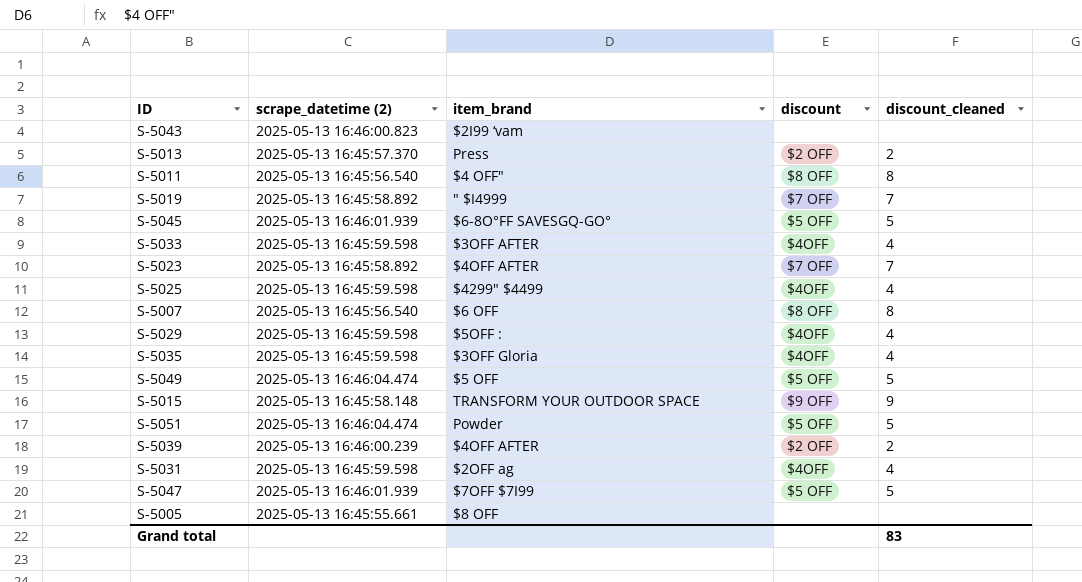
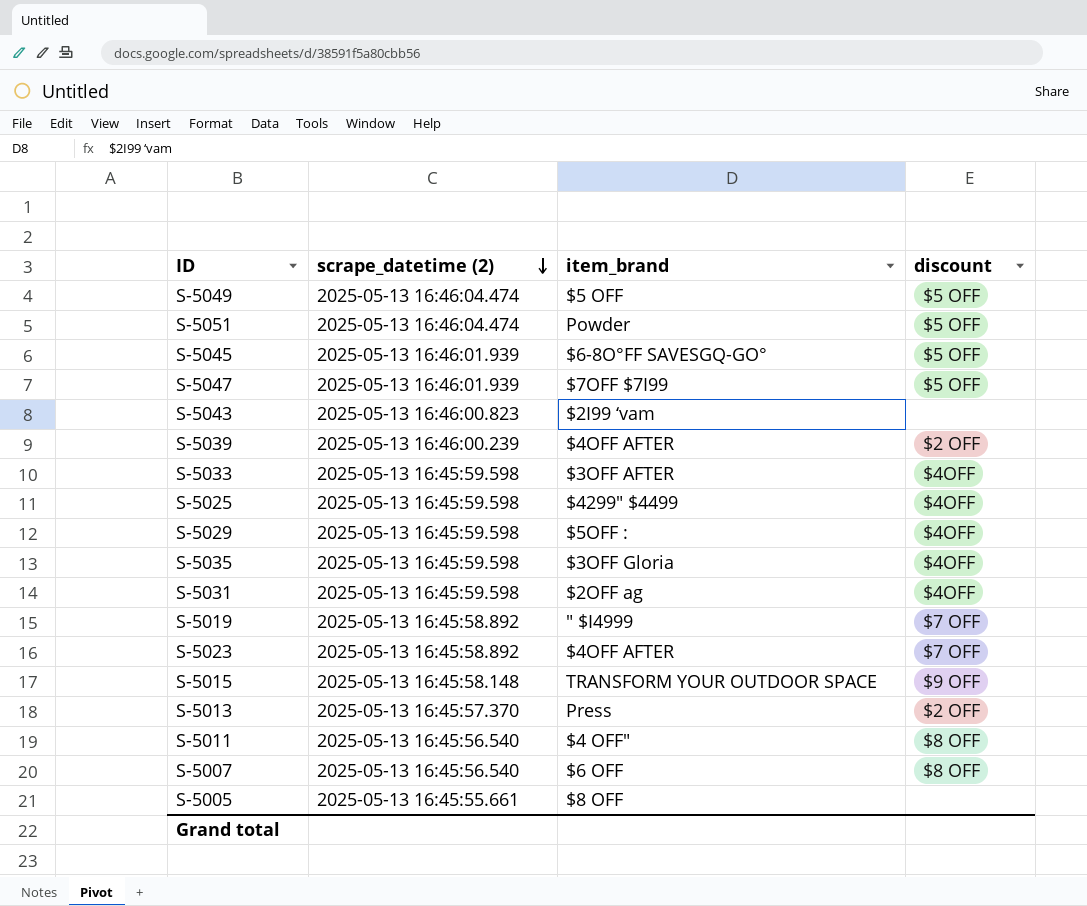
row order: none -> scrape_datetime (2) descending
column discount_cleaned | position: 5 -> none

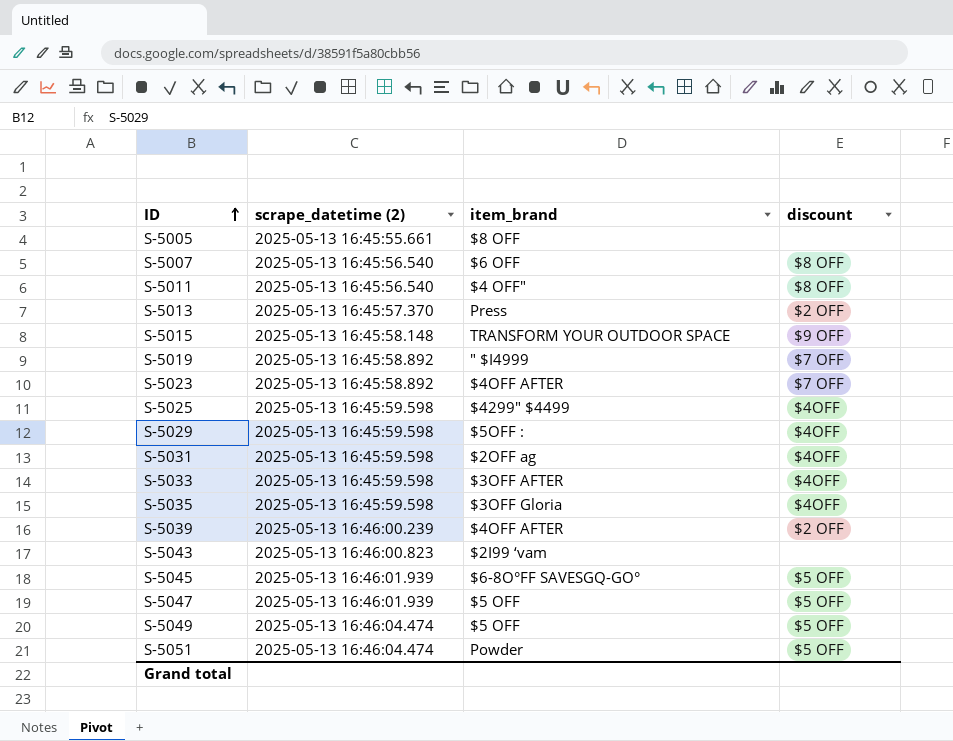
row order: scrape_datetime (2) descending -> ID ascending
S-5047 | item_brand: $7OFF $7I99 -> $5 OFF

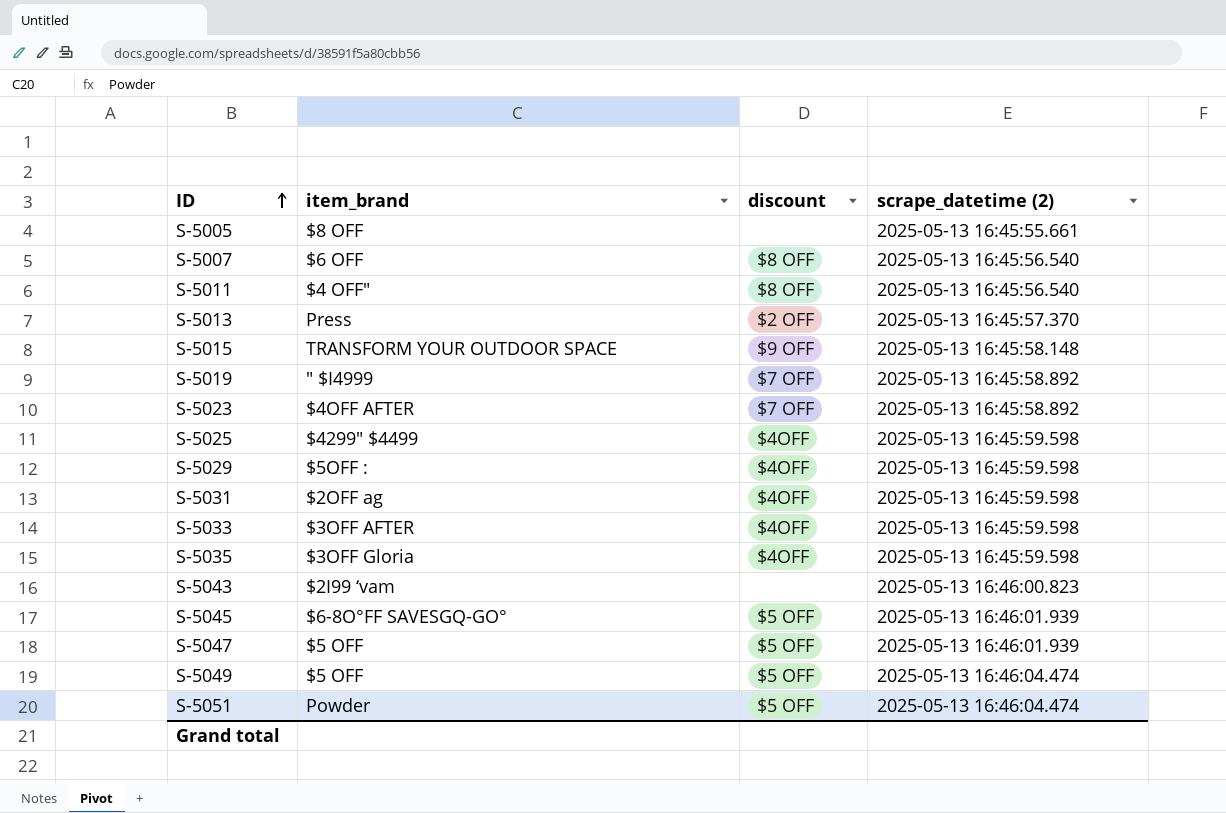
column scrape_datetime (2) | position: 2 -> 4
row S-5039: 2025-05-13 16:46:00.239 | $4OFF AFTER | $2 OFF -> none

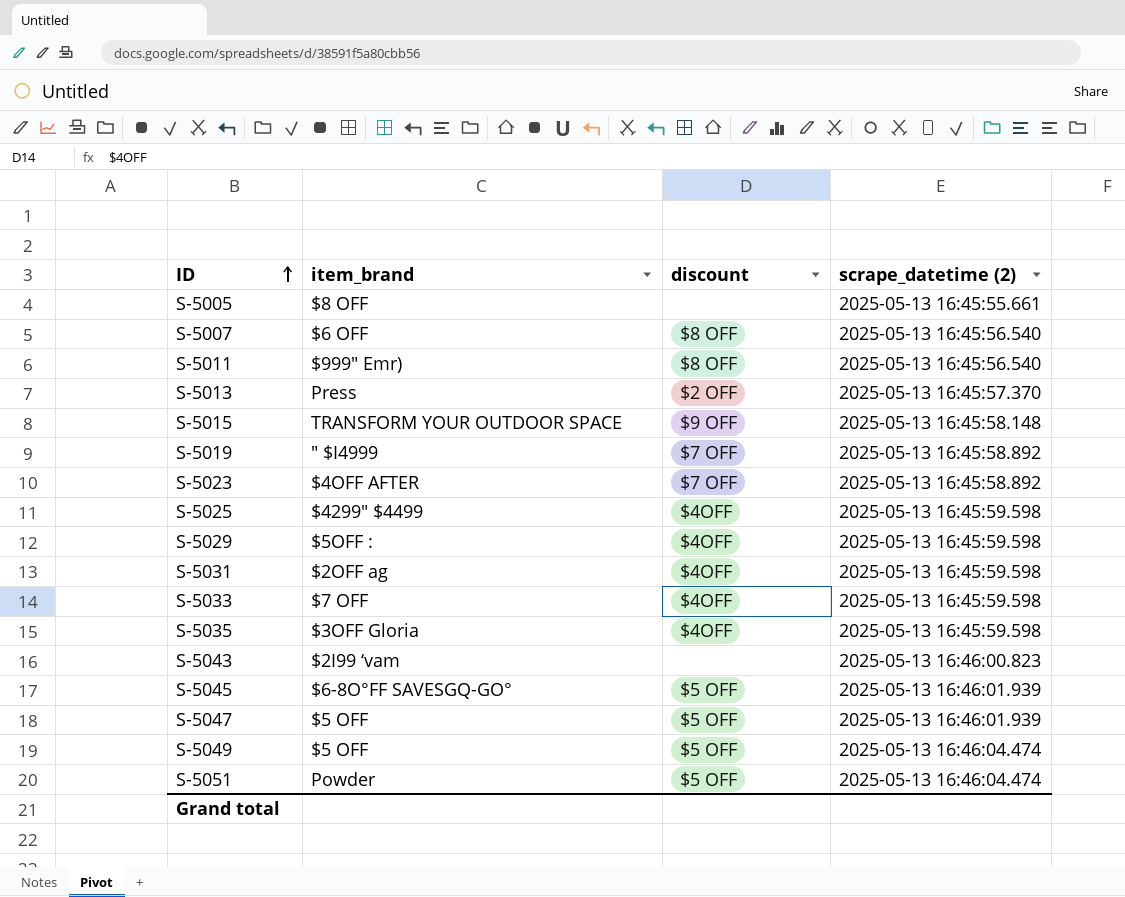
S-5011 | item_brand: $4 OFF" -> $999" Emr)
S-5033 | item_brand: $3OFF AFTER -> $7 OFF

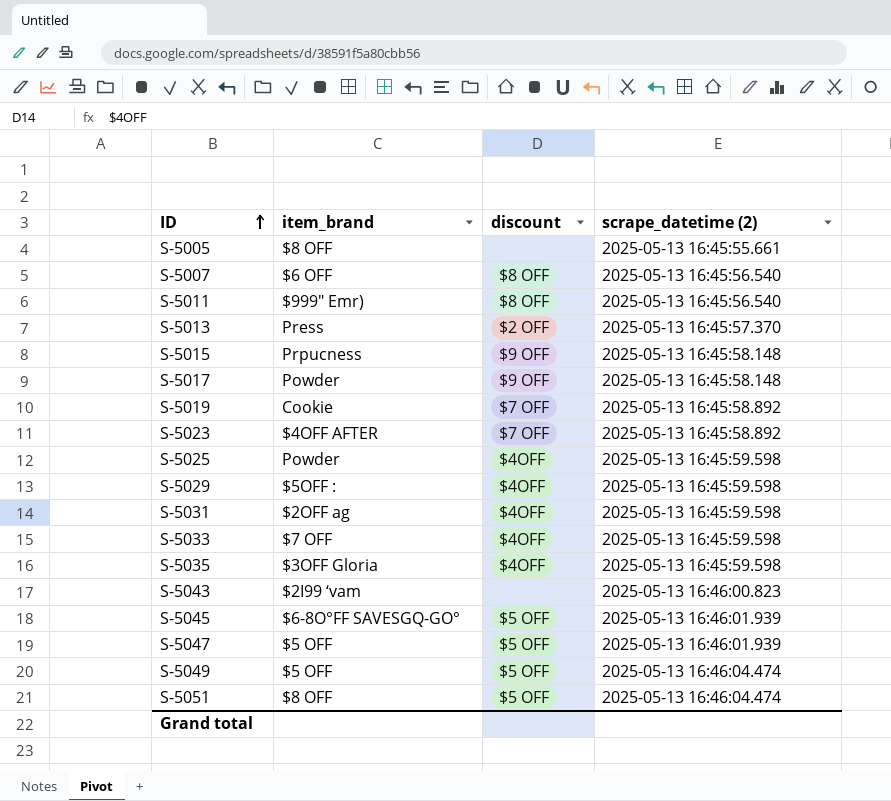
S-5015 | item_brand: TRANSFORM YOUR OUTDOOR SPACE -> Prpucness
row S-5017: none -> Powder | $9 OFF | 2025-05-13 16:45:58.148
S-5019 | item_brand: " $I4999 -> Cookie
S-5025 | item_brand: $4299" $4499 -> Powder
S-5051 | item_brand: Powder -> $8 OFF

